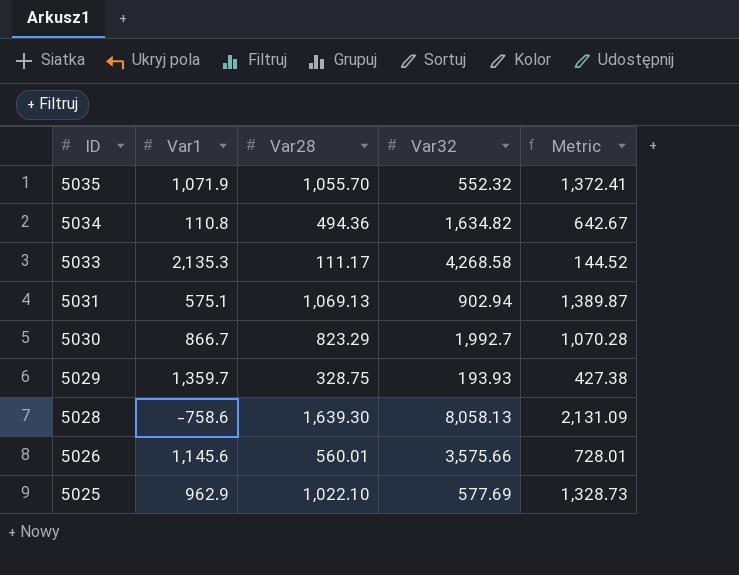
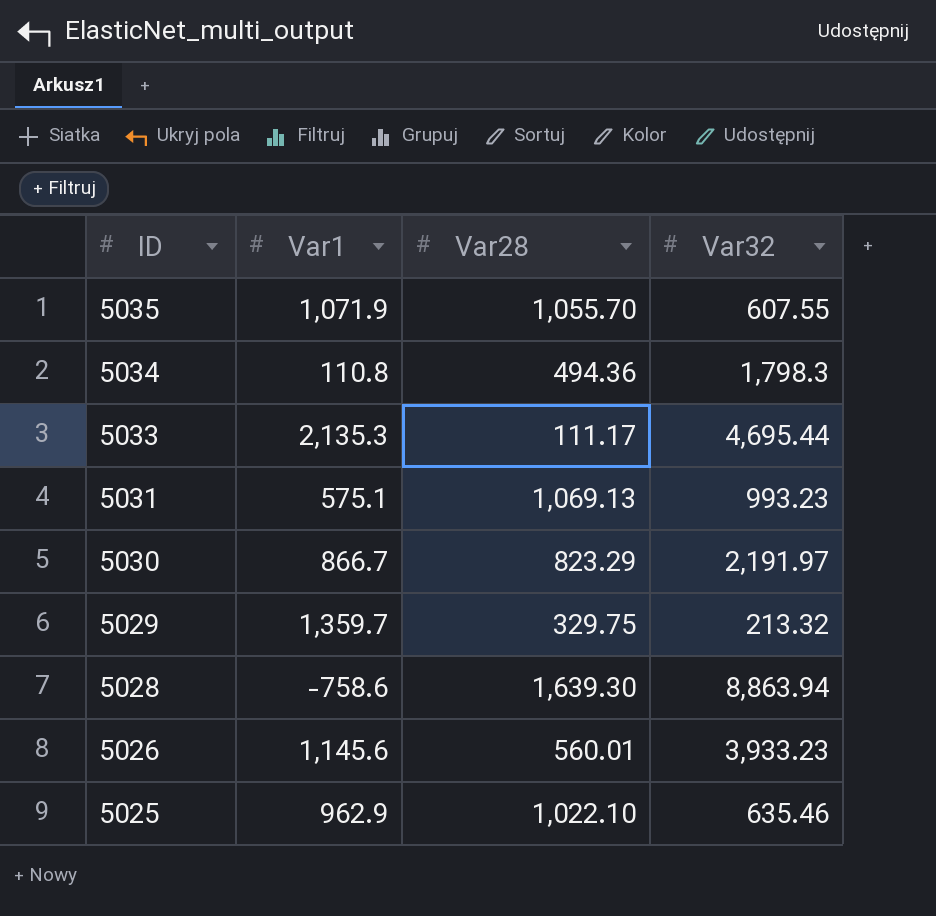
column Metric | formula: [Var28] * 1.3 -> none
5035 | Var32: 552.32 -> 607.55
5034 | Var32: 1,634.82 -> 1,798.3
5033 | Var32: 4,268.58 -> 4,695.44
5031 | Var32: 902.94 -> 993.23
5030 | Var32: 1,992.7 -> 2,191.97
5029 | Var28: 328.75 -> 329.75
5029 | Var32: 193.93 -> 213.32
5028 | Var32: 8,058.13 -> 8,863.94
5026 | Var32: 3,575.66 -> 3,933.23
5025 | Var32: 577.69 -> 635.46

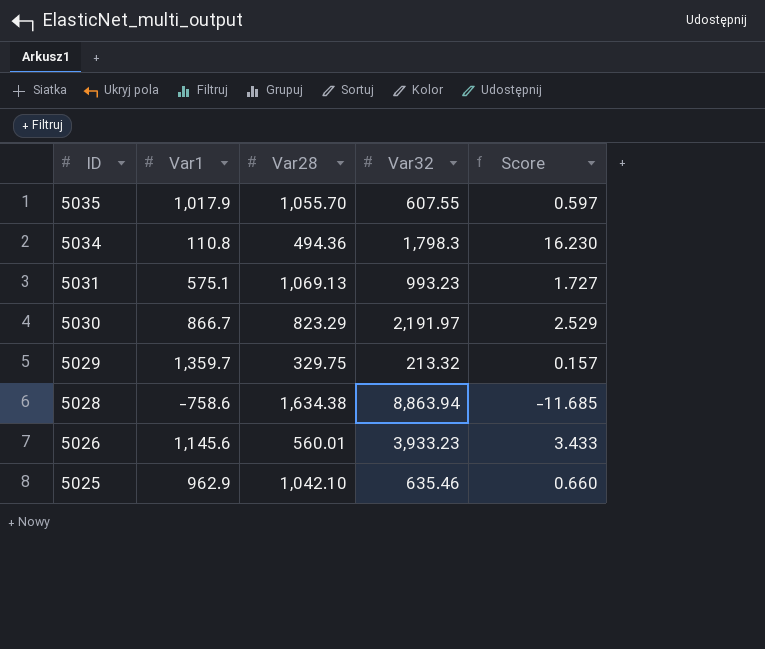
column Score | formula: none -> [Var32] / [Var1]
row 5033: 2,135.3 | 111.17 | 4,695.44 -> none
5035 | Var1: 1,071.9 -> 1,017.9
5028 | Var28: 1,639.30 -> 1,634.38
5025 | Var28: 1,022.10 -> 1,042.10

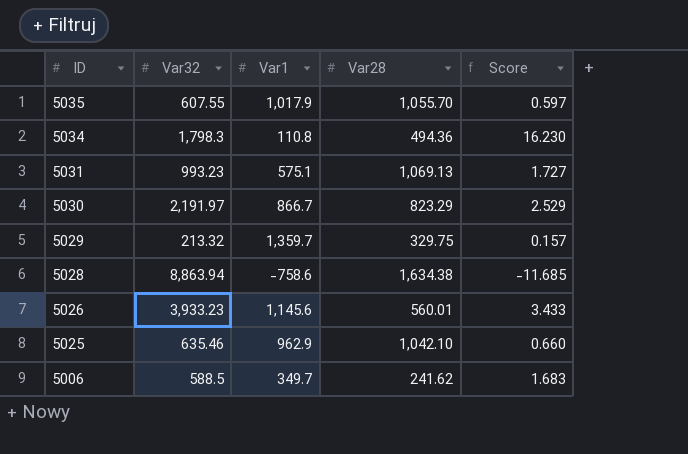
column Var32 | position: 4 -> 2
row 5006: none -> 588.5 | 349.7 | 241.62 | 1.683

